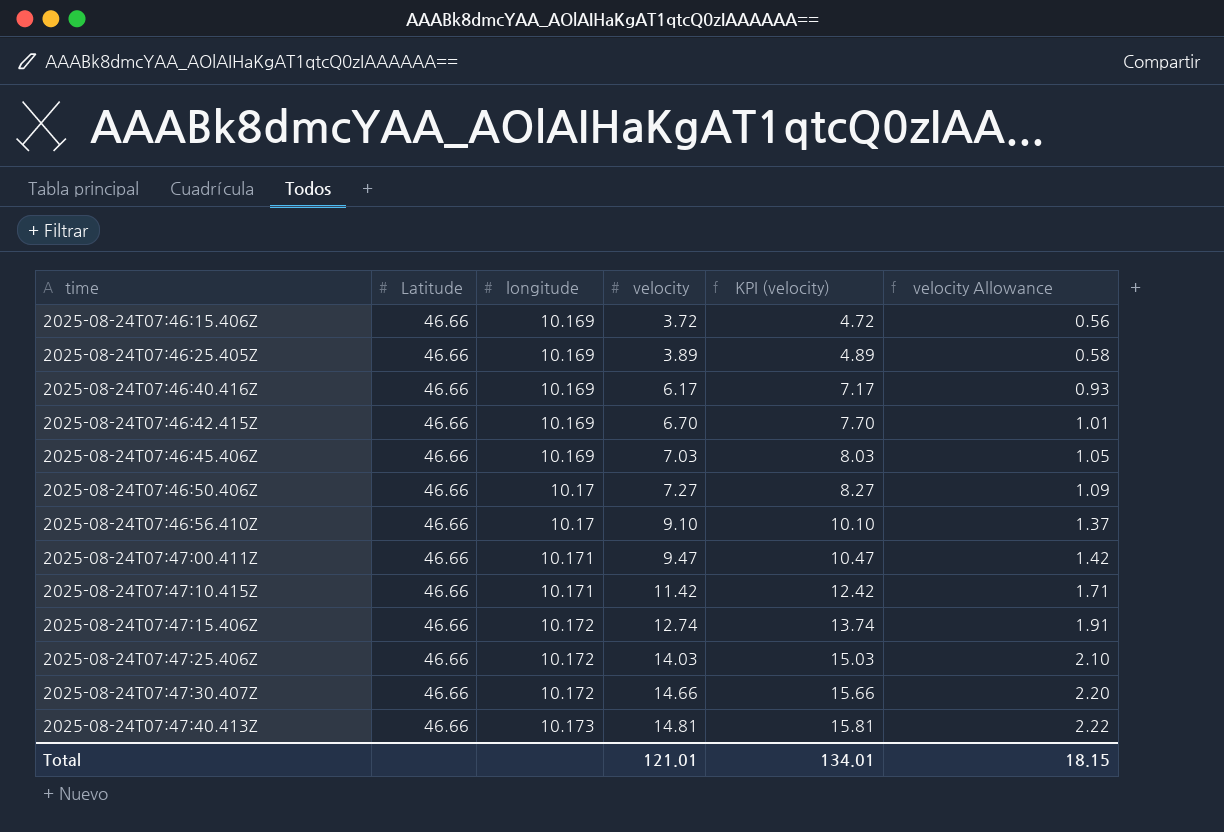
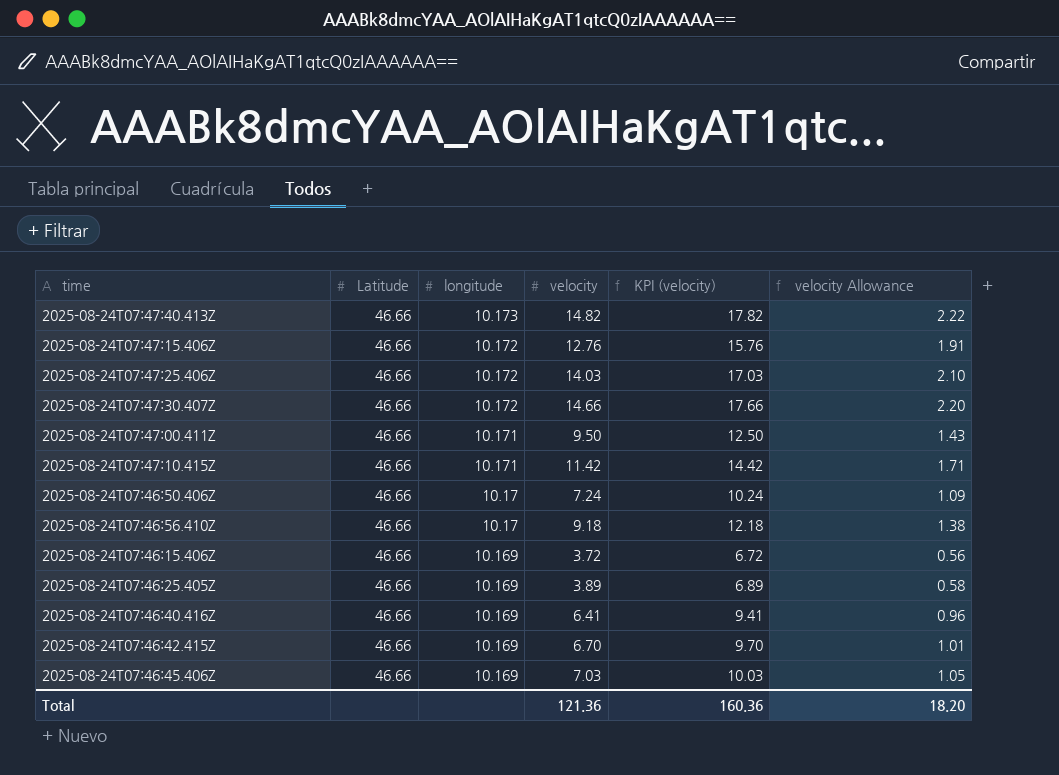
row order: time ascending -> longitude descending
column KPI (velocity) | formula: [velocity] + 1 -> [velocity] + 3
2025-08-24T07:47:40.413Z | velocity: 14.81 -> 14.82
2025-08-24T07:47:15.406Z | velocity: 12.74 -> 12.76
2025-08-24T07:47:00.411Z | velocity: 9.47 -> 9.50
2025-08-24T07:47:00.411Z | velocity Allowance: 1.42 -> 1.43
2025-08-24T07:46:50.406Z | velocity: 7.27 -> 7.24
2025-08-24T07:46:56.410Z | velocity: 9.10 -> 9.18
2025-08-24T07:46:56.410Z | velocity Allowance: 1.37 -> 1.38
2025-08-24T07:46:40.416Z | velocity: 6.17 -> 6.41
2025-08-24T07:46:40.416Z | velocity Allowance: 0.93 -> 0.96
Total | velocity: 121.01 -> 121.36
Total | KPI (velocity): 134.01 -> 160.36
Total | velocity Allowance: 18.15 -> 18.20

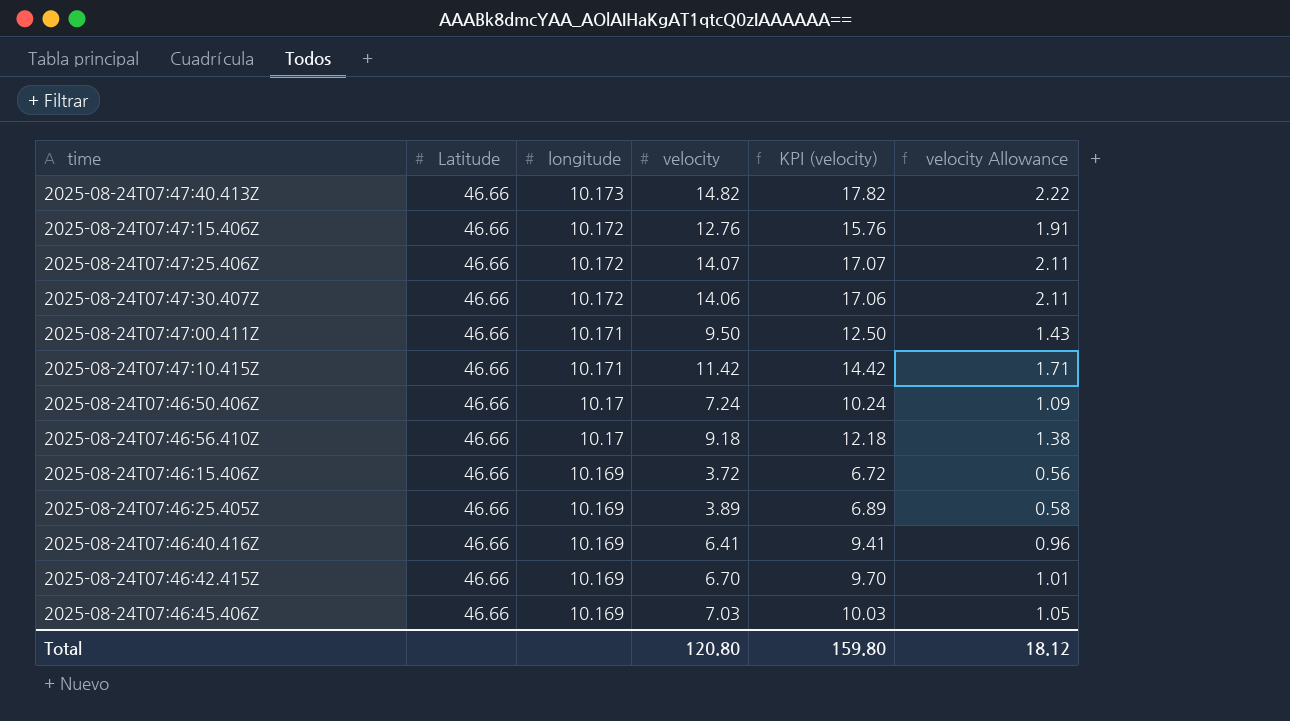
2025-08-24T07:47:25.406Z | velocity: 14.03 -> 14.07
2025-08-24T07:47:25.406Z | KPI (velocity): 17.03 -> 17.07
2025-08-24T07:47:25.406Z | velocity Allowance: 2.10 -> 2.11
2025-08-24T07:47:30.407Z | velocity: 14.66 -> 14.06
2025-08-24T07:47:30.407Z | KPI (velocity): 17.66 -> 17.06
2025-08-24T07:47:30.407Z | velocity Allowance: 2.20 -> 2.11
Total | velocity: 121.36 -> 120.80
Total | KPI (velocity): 160.36 -> 159.80
Total | velocity Allowance: 18.20 -> 18.12

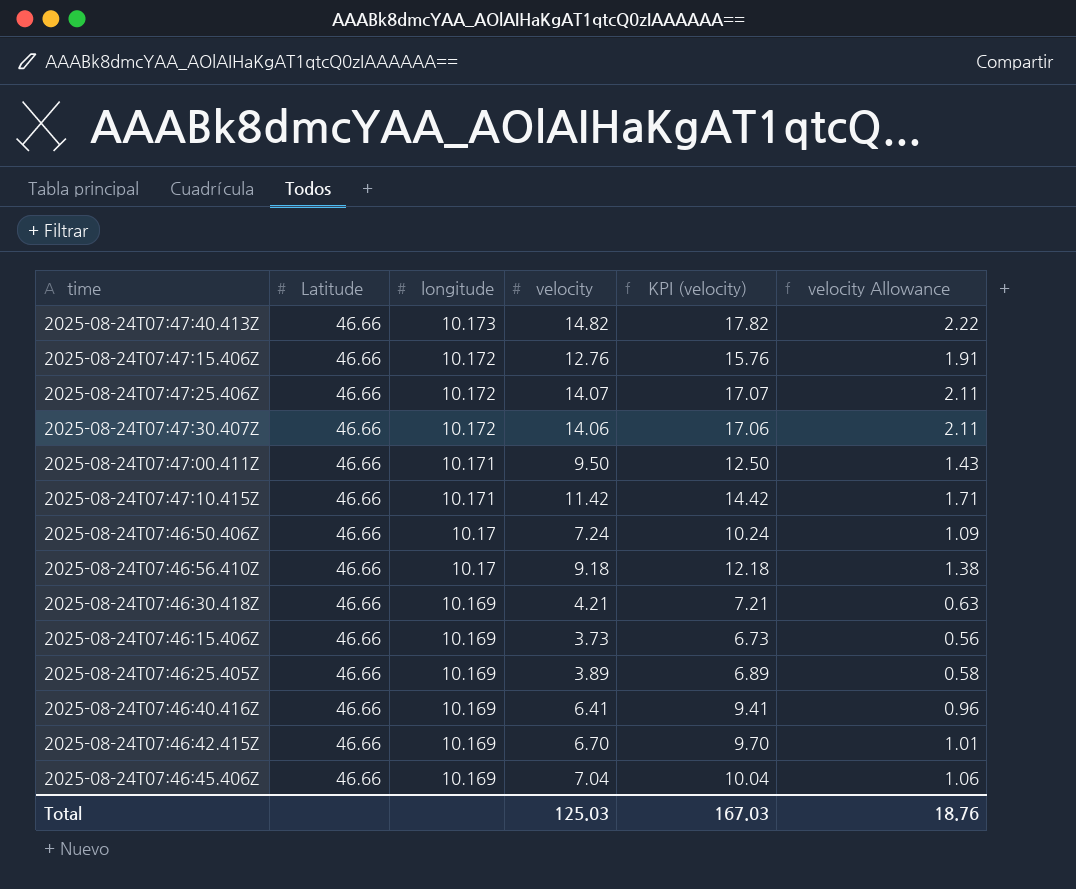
row 2025-08-24T07:46:30.418Z: none -> 46.66 | 10.169 | 4.21 | 7.21 | 0.63
2025-08-24T07:46:15.406Z | velocity: 3.72 -> 3.73
2025-08-24T07:46:15.406Z | KPI (velocity): 6.72 -> 6.73
2025-08-24T07:46:45.406Z | velocity: 7.03 -> 7.04
2025-08-24T07:46:45.406Z | KPI (velocity): 10.03 -> 10.04
2025-08-24T07:46:45.406Z | velocity Allowance: 1.05 -> 1.06
Total | velocity: 120.80 -> 125.03
Total | KPI (velocity): 159.80 -> 167.03
Total | velocity Allowance: 18.12 -> 18.76

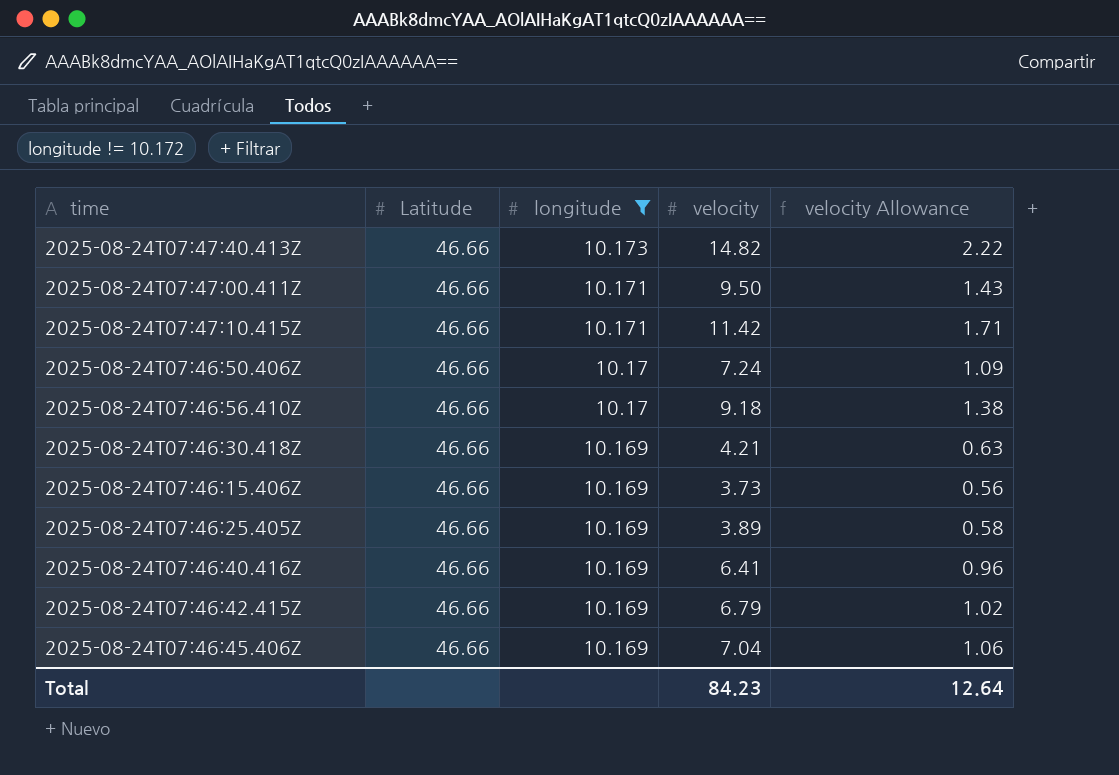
filter: none -> longitude != 10.172
column KPI (velocity) | formula: [velocity] + 3 -> none
2025-08-24T07:46:42.415Z | velocity: 6.70 -> 6.79
2025-08-24T07:46:42.415Z | velocity Allowance: 1.01 -> 1.02
Total | velocity: 125.03 -> 84.23
Total | velocity Allowance: 18.76 -> 12.64

